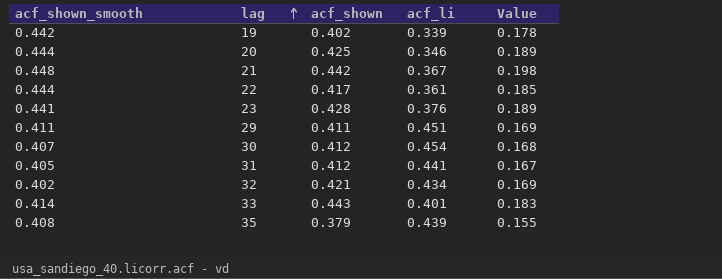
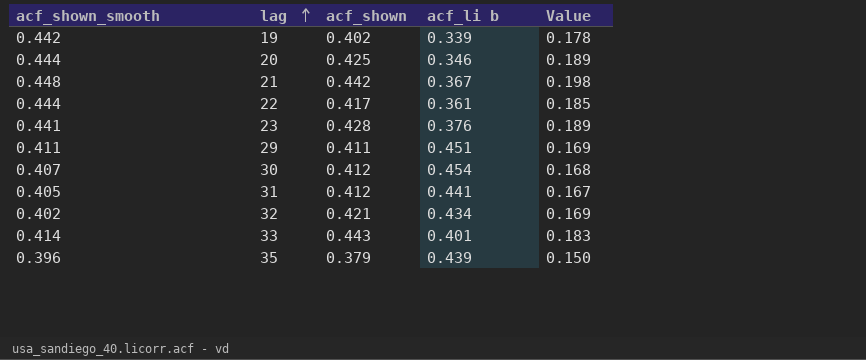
column name: acf_li -> acf_li b
35 | acf_shown_smooth: 0.408 -> 0.396
35 | Value: 0.155 -> 0.150

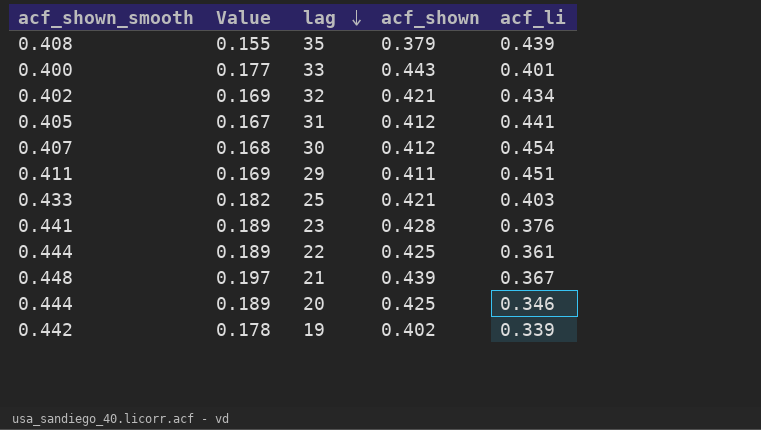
row order: lag ascending -> lag descending
column Value | position: 5 -> 2
column name: acf_li b -> acf_li
35 | acf_shown_smooth: 0.396 -> 0.408
35 | Value: 0.150 -> 0.155
33 | acf_shown_smooth: 0.414 -> 0.400
33 | Value: 0.183 -> 0.177
row 25: none -> 0.433 | 0.182 | 0.421 | 0.403
22 | Value: 0.185 -> 0.189
22 | acf_shown: 0.417 -> 0.425
21 | Value: 0.198 -> 0.197
21 | acf_shown: 0.442 -> 0.439

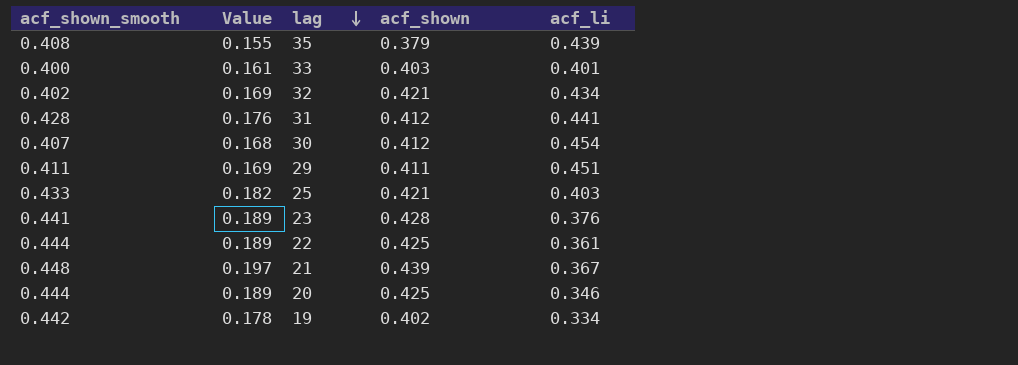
33 | Value: 0.177 -> 0.161
33 | acf_shown: 0.443 -> 0.403
31 | acf_shown_smooth: 0.405 -> 0.428
31 | Value: 0.167 -> 0.176
19 | acf_li: 0.339 -> 0.334

